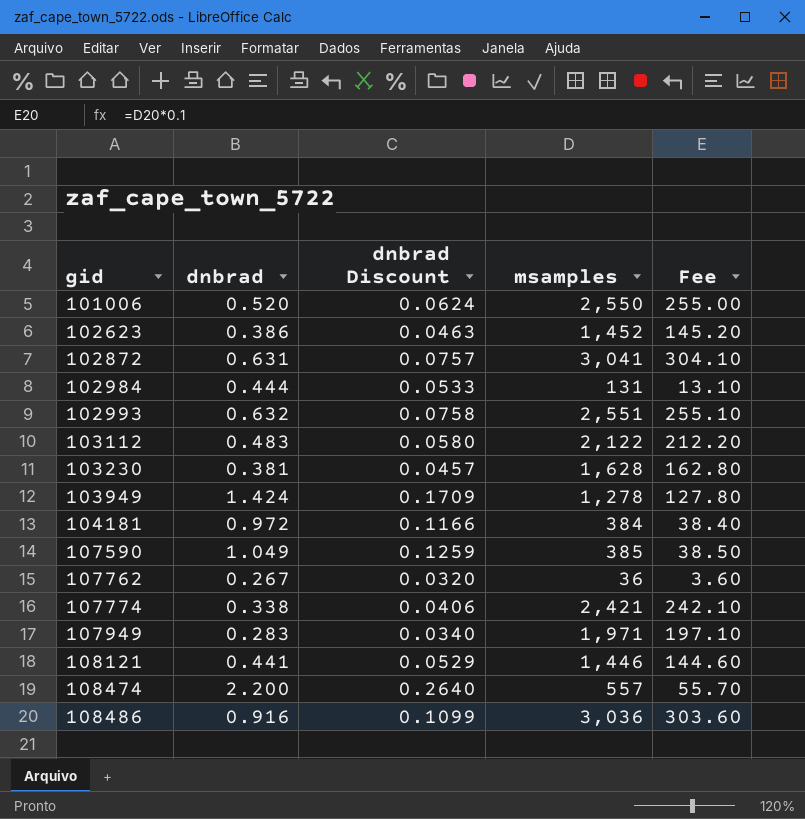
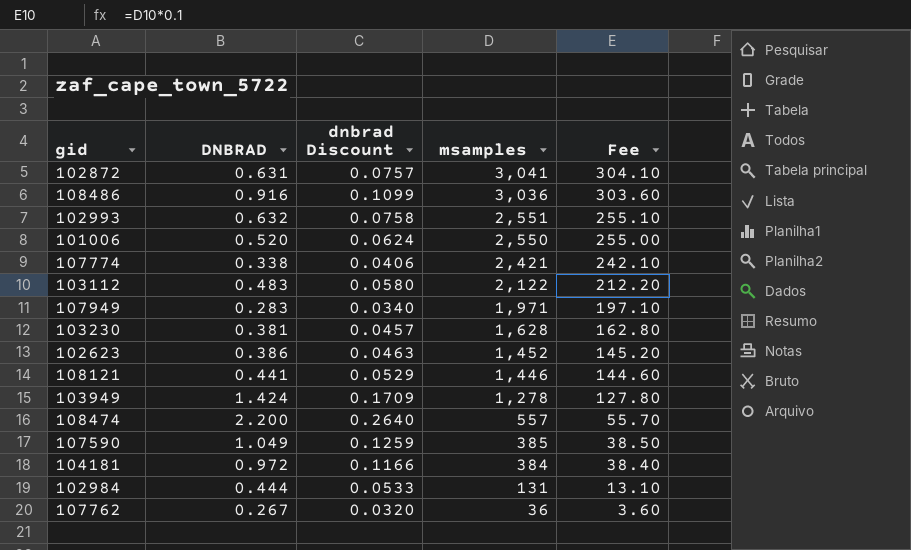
row order: gid ascending -> msamples descending
column name: dnbrad -> DNBRAD

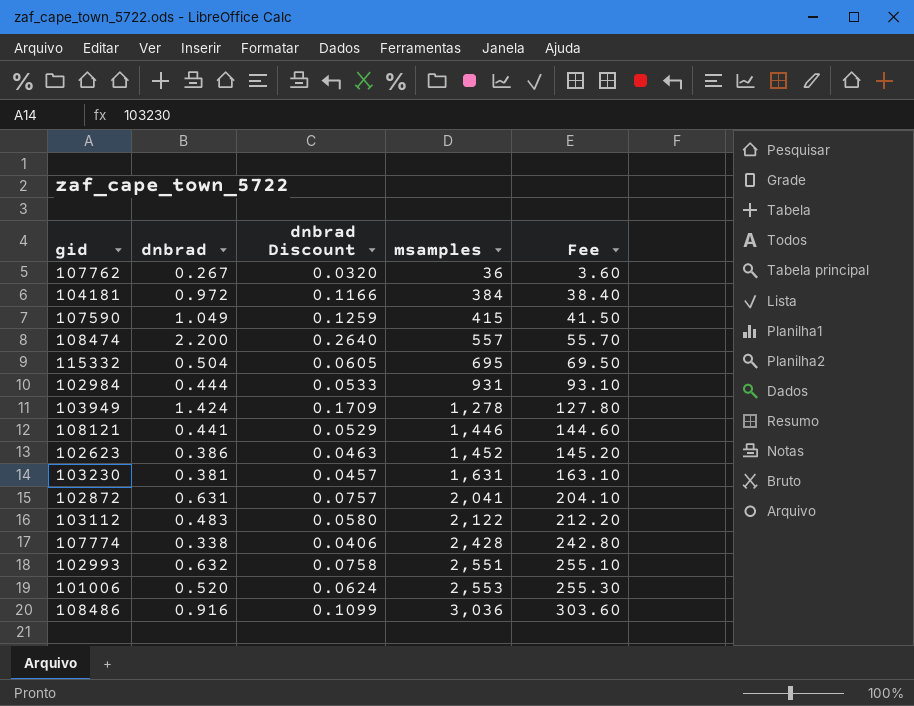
row order: msamples descending -> msamples ascending
column name: DNBRAD -> dnbrad
row 107949: 0.283 | 0.0340 | 1,971 | 197.10 -> none
107590 | msamples: 385 -> 415
107590 | Fee: 38.50 -> 41.50
row 115332: none -> 0.504 | 0.0605 | 695 | 69.50
102984 | msamples: 131 -> 931
102984 | Fee: 13.10 -> 93.10
103230 | msamples: 1,628 -> 1,631
103230 | Fee: 162.80 -> 163.10
102872 | msamples: 3,041 -> 2,041
102872 | Fee: 304.10 -> 204.10
107774 | msamples: 2,421 -> 2,428
107774 | Fee: 242.10 -> 242.80
101006 | msamples: 2,550 -> 2,553
101006 | Fee: 255.00 -> 255.30

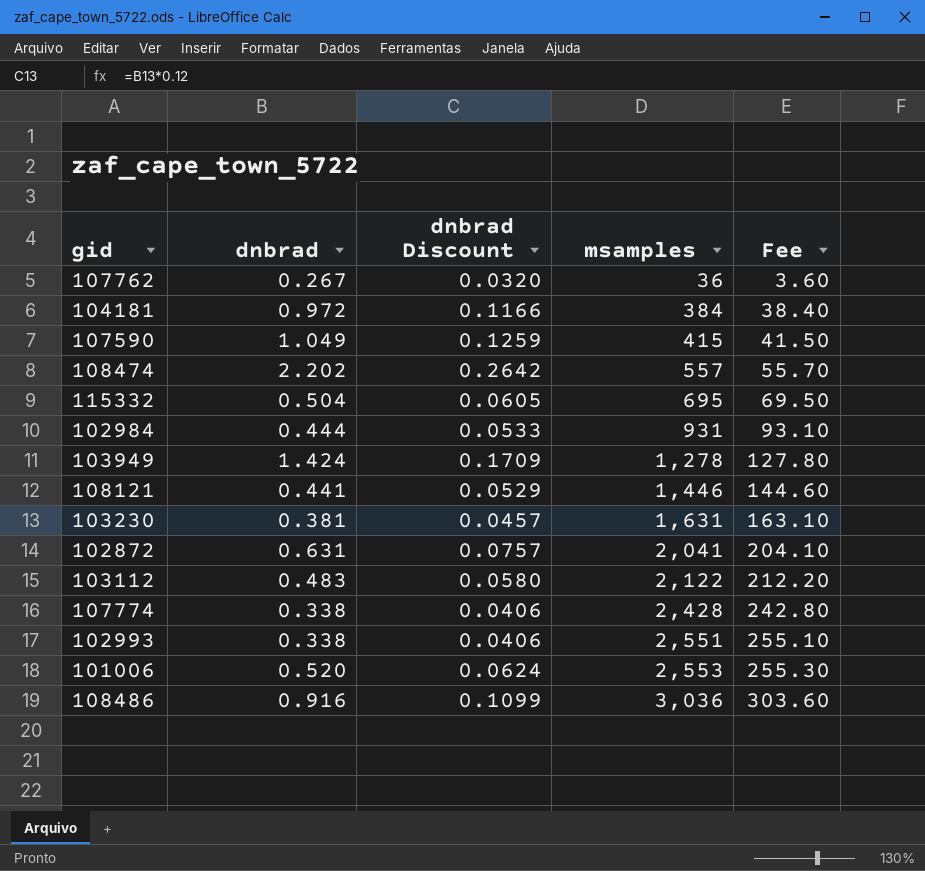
row 102623: 0.386 | 0.0463 | 1,452 | 145.20 -> none
108474 | dnbrad: 2.200 -> 2.202
108474 | dnbrad Discount: 0.2640 -> 0.2642
102993 | dnbrad: 0.632 -> 0.338
102993 | dnbrad Discount: 0.0758 -> 0.0406

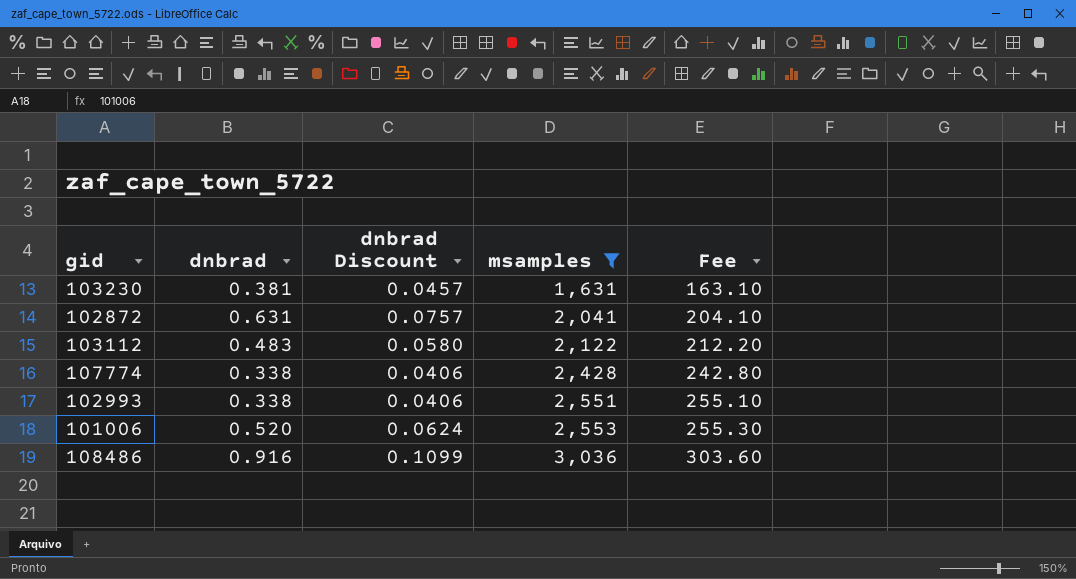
filter: none -> msamples >= 1,631

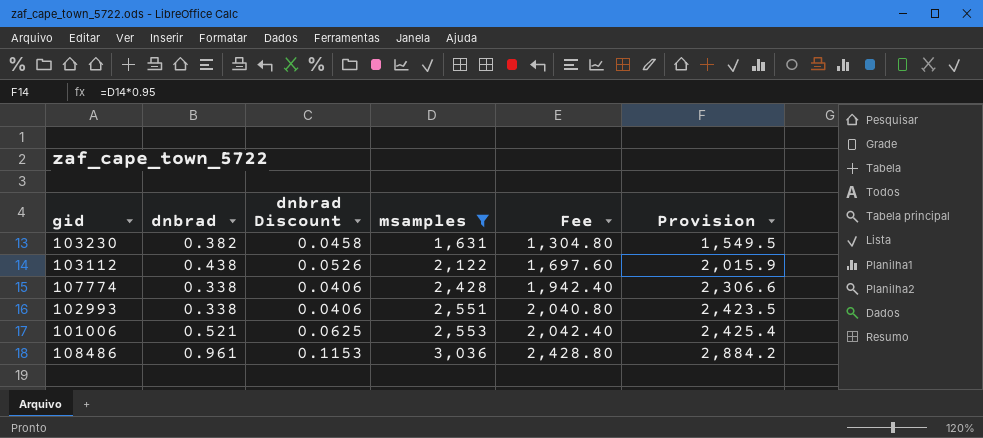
column Fee | formula: [msamples] * 0.1 -> [msamples] * 0.8
column Provision | formula: none -> [msamples] * 0.95
row 102872: 0.631 | 0.0757 | 2,041 | 204.10 -> none
103230 | dnbrad: 0.381 -> 0.382
103230 | dnbrad Discount: 0.0457 -> 0.0458
103112 | dnbrad: 0.483 -> 0.438
103112 | dnbrad Discount: 0.0580 -> 0.0526
101006 | dnbrad: 0.520 -> 0.521
101006 | dnbrad Discount: 0.0624 -> 0.0625
108486 | dnbrad: 0.916 -> 0.961
108486 | dnbrad Discount: 0.1099 -> 0.1153

